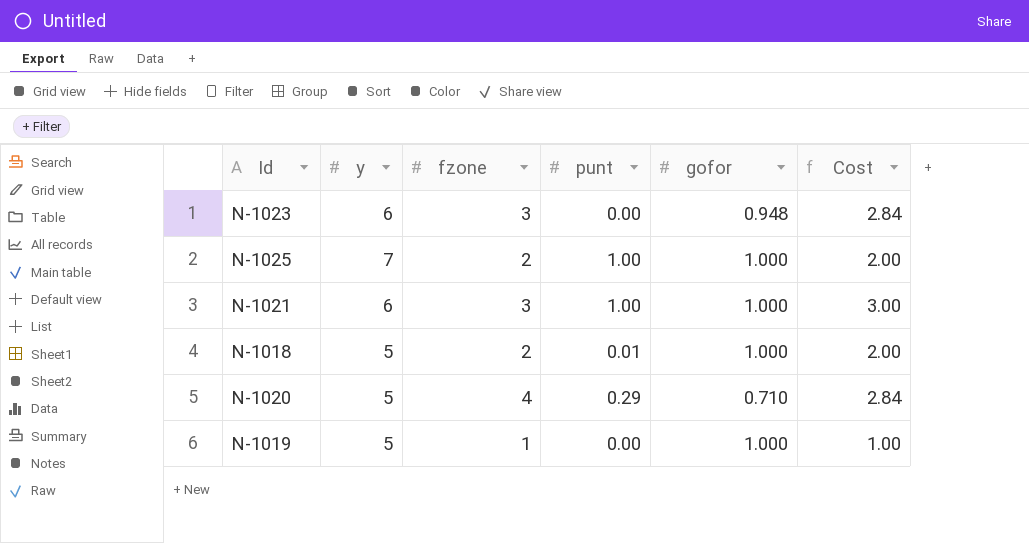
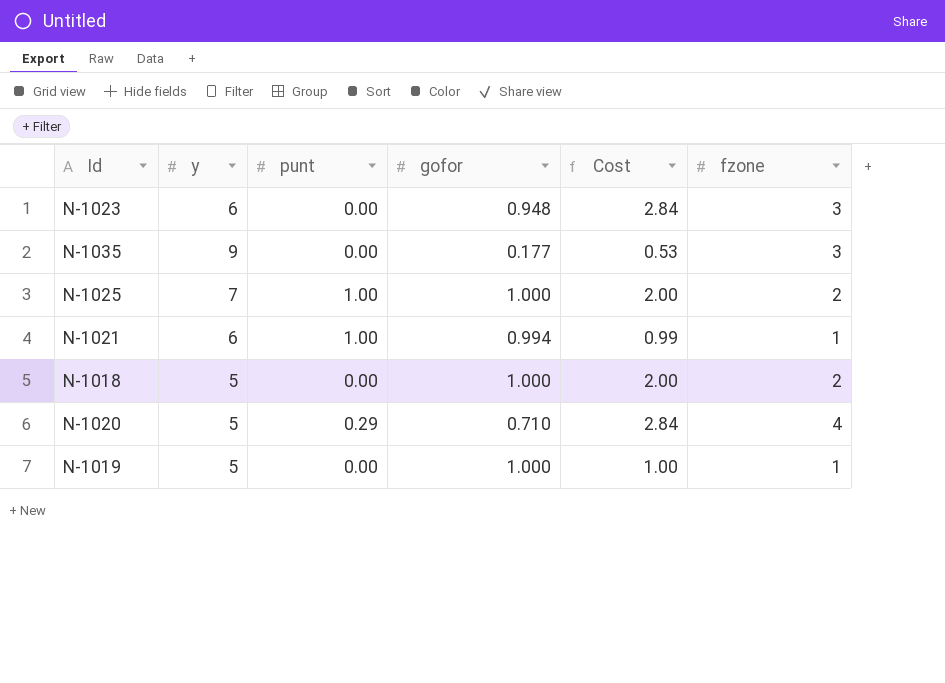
column fzone | position: 3 -> 6
row N-1035: none -> 9 | 0.00 | 0.177 | 0.53 | 3
N-1021 | gofor: 1.000 -> 0.994
N-1021 | Cost: 3.00 -> 0.99
N-1021 | fzone: 3 -> 1
N-1018 | punt: 0.01 -> 0.00

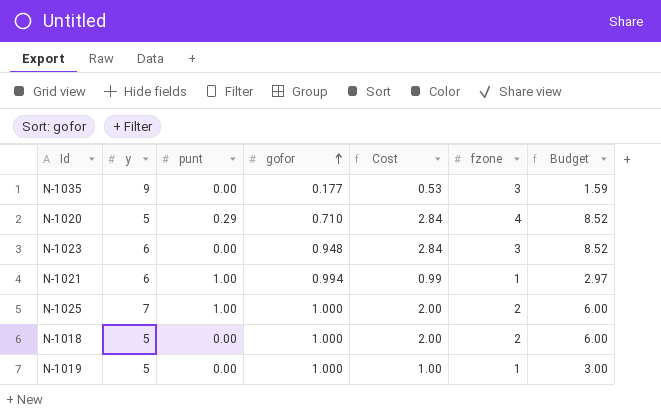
row order: none -> gofor ascending
column Budget | formula: none -> [Cost] * 3

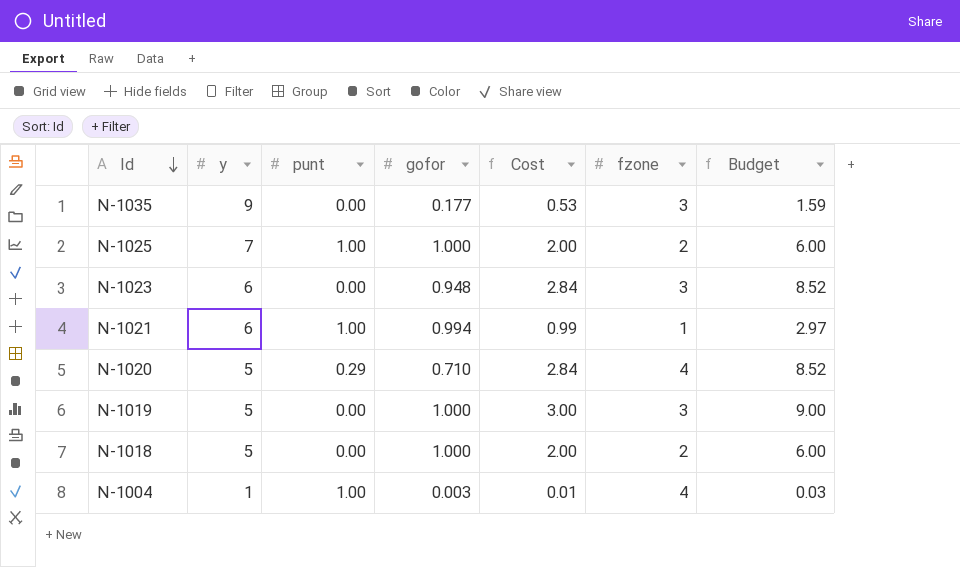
row order: gofor ascending -> Id descending
N-1019 | Cost: 1.00 -> 3.00
N-1019 | fzone: 1 -> 3
N-1019 | Budget: 3.00 -> 9.00
row N-1004: none -> 1 | 1.00 | 0.003 | 0.01 | 4 | 0.03

